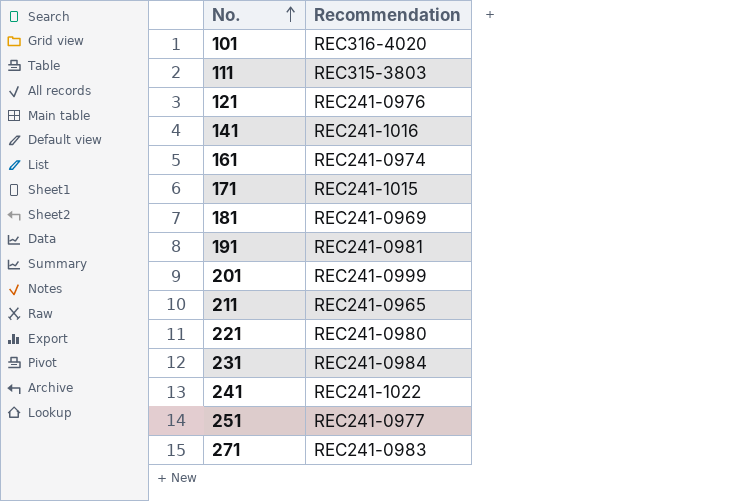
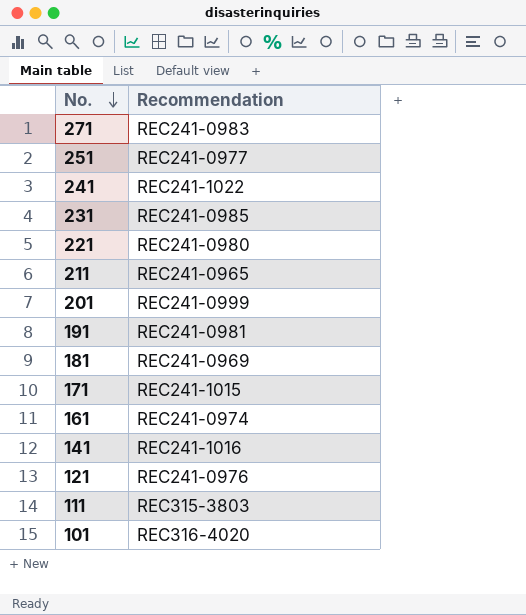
row order: No. ascending -> No. descending
231 | Recommendation: REC241-0984 -> REC241-0985

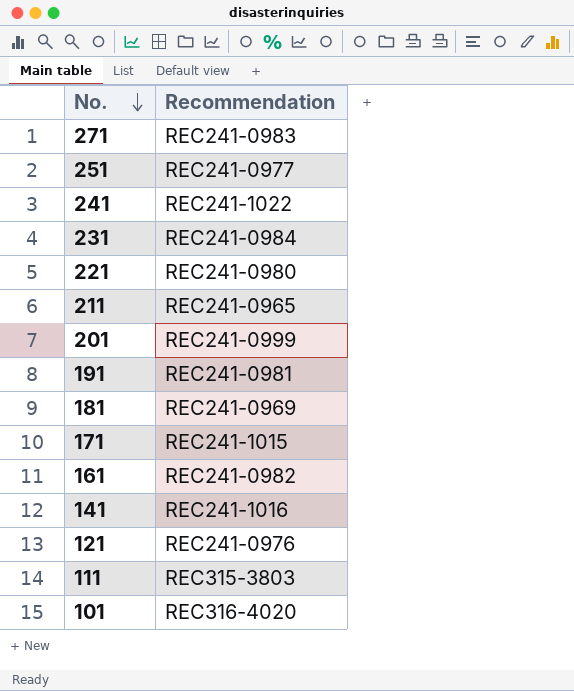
231 | Recommendation: REC241-0985 -> REC241-0984
161 | Recommendation: REC241-0974 -> REC241-0982

